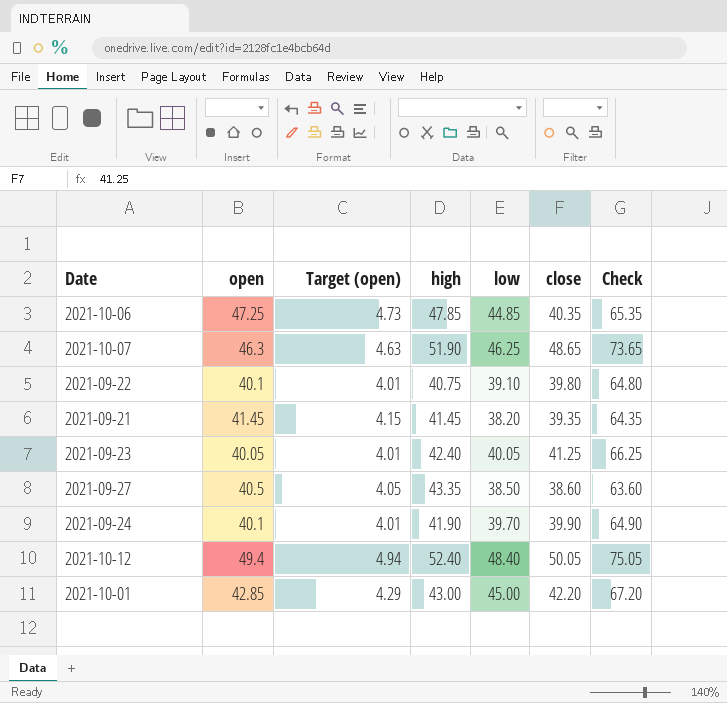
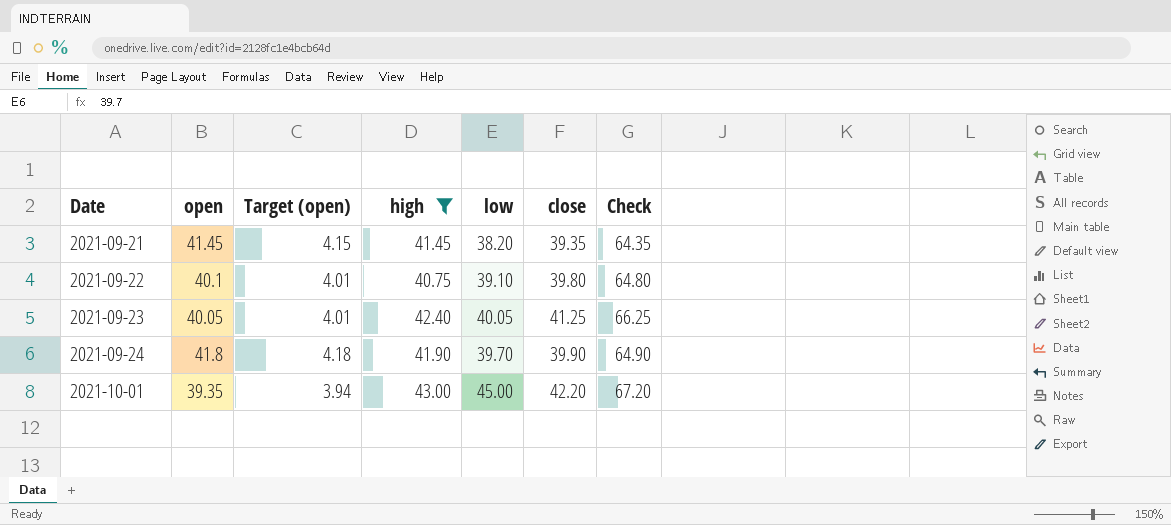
filter: none -> high <= 43.00
row order: none -> Date ascending
2021-09-24 | open: 40.1 -> 41.8
2021-09-24 | Target (open): 4.01 -> 4.18
2021-10-01 | open: 42.85 -> 39.35
2021-10-01 | Target (open): 4.29 -> 3.94

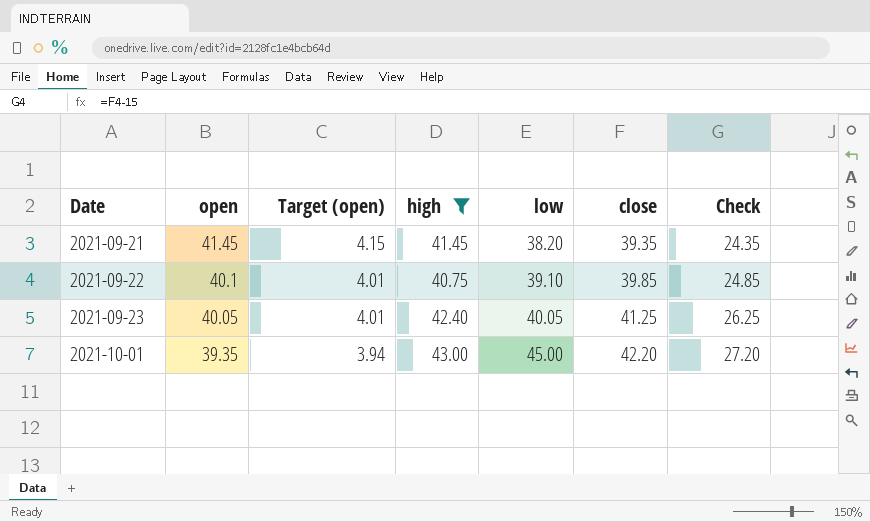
column Check | formula: [close] + 25 -> [close] - 15
row 2021-09-24: 41.8 | 4.18 | 41.90 | 39.70 | 39.90 | 64.90 -> none
2021-09-22 | close: 39.80 -> 39.85

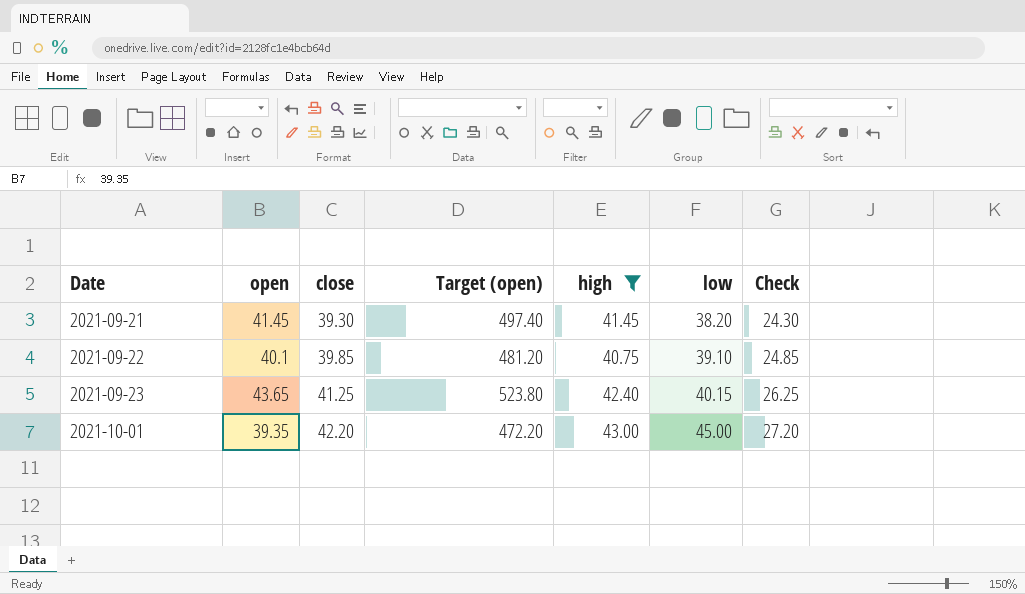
column close | position: 6 -> 3
column Target (open) | formula: [open] * 0.1 -> [open] * 12
2021-09-21 | close: 39.35 -> 39.30
2021-09-21 | Check: 24.35 -> 24.30
2021-09-23 | open: 40.05 -> 43.65
2021-09-23 | low: 40.05 -> 40.15

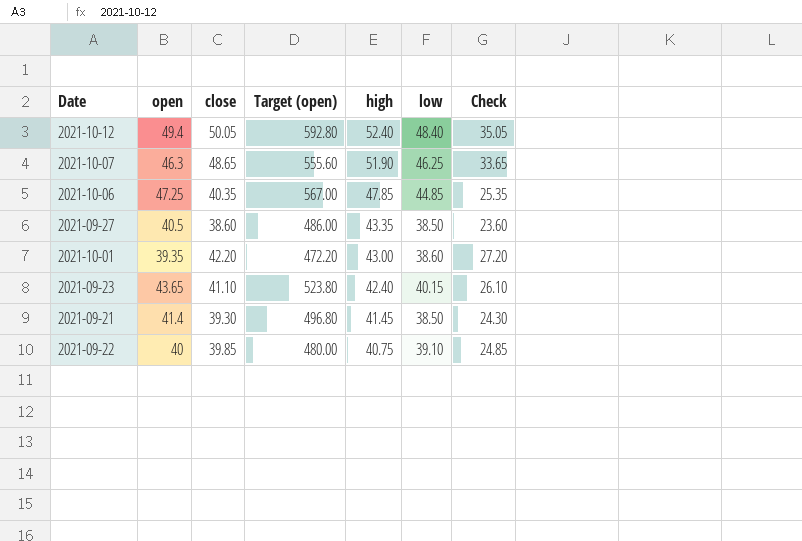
filter: high <= 43.00 -> none
row order: Date ascending -> high descending
2021-10-01 | low: 45.00 -> 38.60
2021-09-23 | close: 41.25 -> 41.10
2021-09-23 | Check: 26.25 -> 26.10
2021-09-21 | open: 41.45 -> 41.4
2021-09-21 | Target (open): 497.40 -> 496.80
2021-09-21 | low: 38.20 -> 38.50
2021-09-22 | open: 40.1 -> 40
2021-09-22 | Target (open): 481.20 -> 480.00

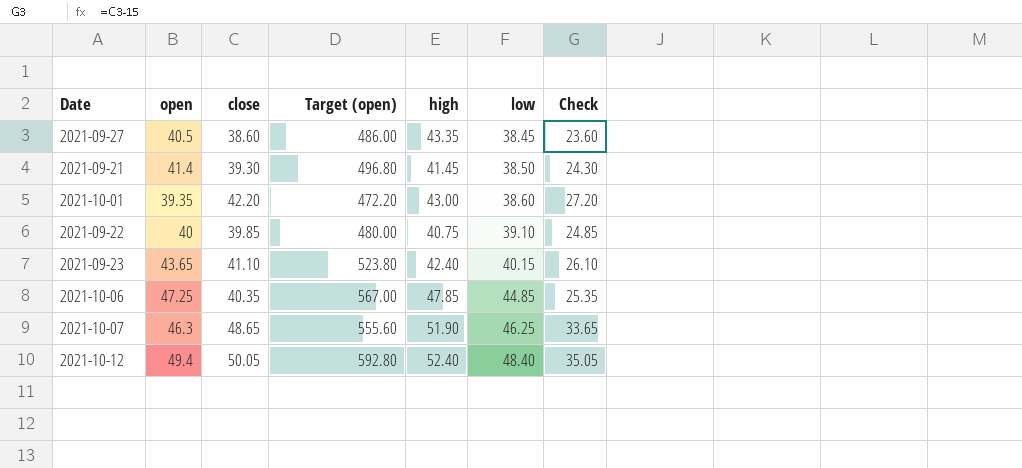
row order: high descending -> low ascending
2021-09-27 | low: 38.50 -> 38.45

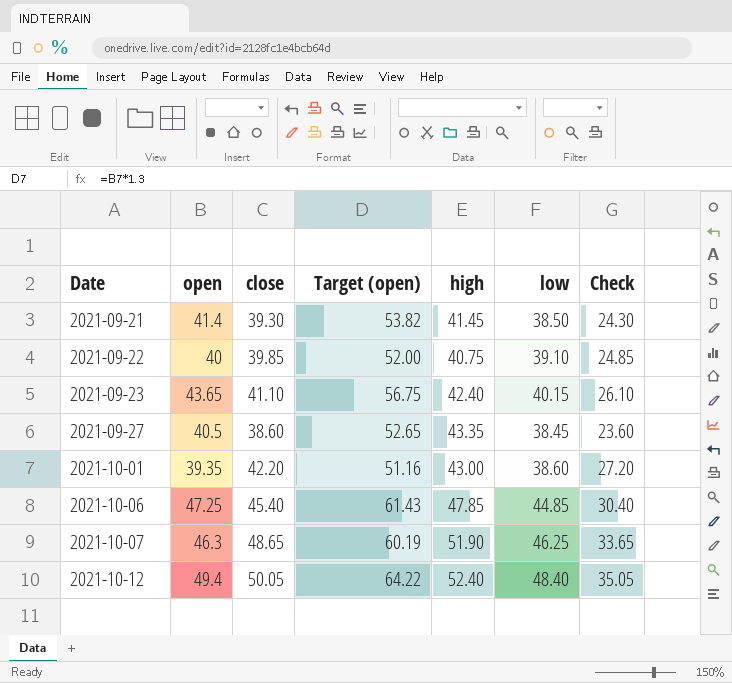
row order: low ascending -> Date ascending
column Target (open) | formula: [open] * 12 -> [open] * 1.3
2021-10-06 | close: 40.35 -> 45.40
2021-10-06 | Check: 25.35 -> 30.40

